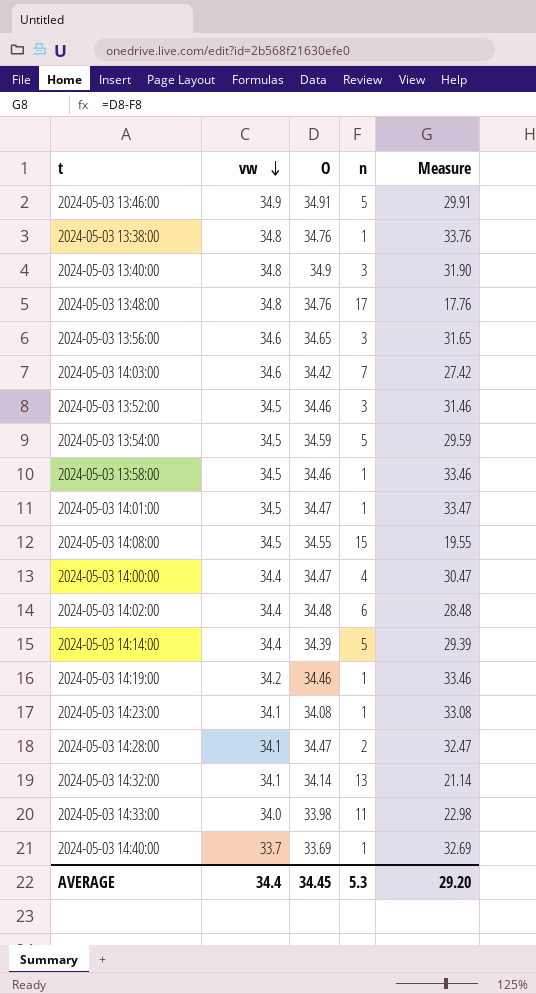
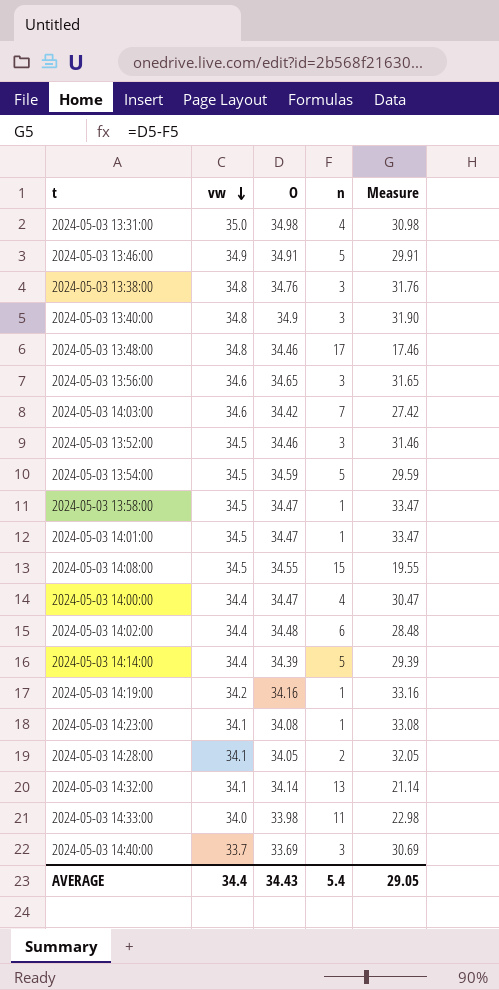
row 2024-05-03 13:31:00: none -> 35.0 | 34.98 | 4 | 30.98
2024-05-03 13:38:00 | n: 1 -> 3
2024-05-03 13:38:00 | Measure: 33.76 -> 31.76
2024-05-03 13:48:00 | O: 34.76 -> 34.46
2024-05-03 13:48:00 | Measure: 17.76 -> 17.46
2024-05-03 13:58:00 | O: 34.46 -> 34.47
2024-05-03 13:58:00 | Measure: 33.46 -> 33.47
2024-05-03 14:19:00 | O: 34.46 -> 34.16
2024-05-03 14:19:00 | Measure: 33.46 -> 33.16
2024-05-03 14:28:00 | O: 34.47 -> 34.05
2024-05-03 14:28:00 | Measure: 32.47 -> 32.05
2024-05-03 14:40:00 | n: 1 -> 3
2024-05-03 14:40:00 | Measure: 32.69 -> 30.69
AVERAGE | O: 34.45 -> 34.43
AVERAGE | n: 5.3 -> 5.4
AVERAGE | Measure: 29.20 -> 29.05

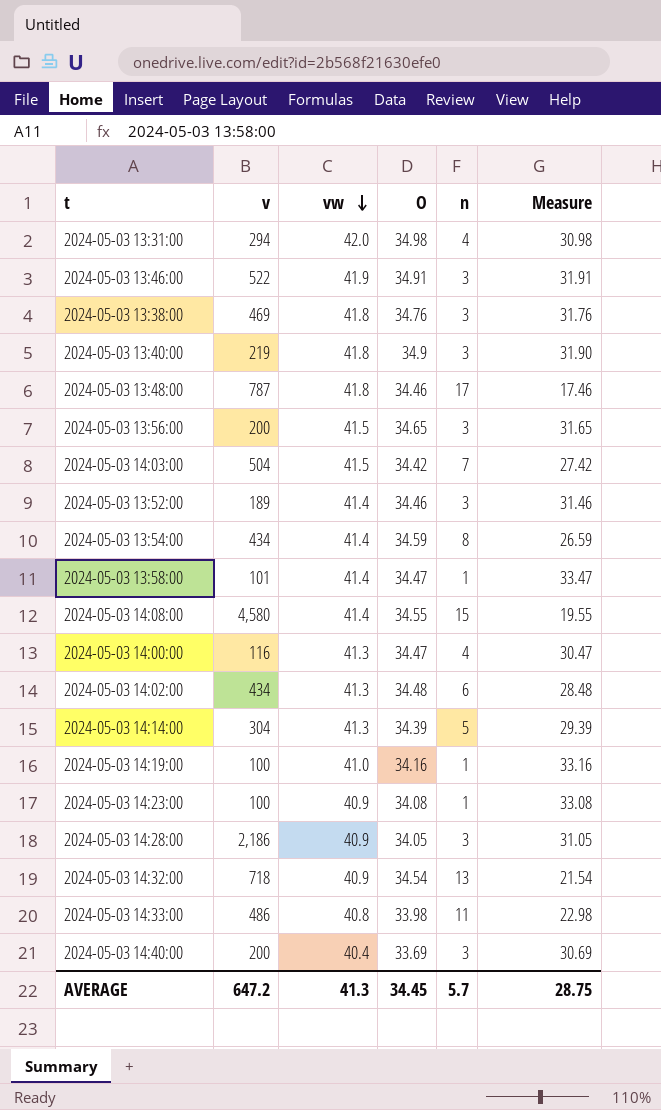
column v | position: none -> 2
row 2024-05-03 14:01:00: 34.5 | 34.47 | 1 | 33.47 -> none
2024-05-03 13:31:00 | vw: 35.0 -> 42.0
2024-05-03 13:46:00 | vw: 34.9 -> 41.9
2024-05-03 13:46:00 | n: 5 -> 3
2024-05-03 13:46:00 | Measure: 29.91 -> 31.91
2024-05-03 13:38:00 | vw: 34.8 -> 41.8
2024-05-03 13:40:00 | vw: 34.8 -> 41.8
2024-05-03 13:48:00 | vw: 34.8 -> 41.8
2024-05-03 13:56:00 | vw: 34.6 -> 41.5
2024-05-03 14:03:00 | vw: 34.6 -> 41.5
2024-05-03 13:52:00 | vw: 34.5 -> 41.4
2024-05-03 13:54:00 | vw: 34.5 -> 41.4
2024-05-03 13:54:00 | n: 5 -> 8
2024-05-03 13:54:00 | Measure: 29.59 -> 26.59
2024-05-03 13:58:00 | vw: 34.5 -> 41.4
2024-05-03 14:08:00 | vw: 34.5 -> 41.4
2024-05-03 14:00:00 | vw: 34.4 -> 41.3
2024-05-03 14:02:00 | vw: 34.4 -> 41.3
2024-05-03 14:14:00 | vw: 34.4 -> 41.3
2024-05-03 14:19:00 | vw: 34.2 -> 41.0
2024-05-03 14:23:00 | vw: 34.1 -> 40.9
2024-05-03 14:28:00 | vw: 34.1 -> 40.9
2024-05-03 14:28:00 | n: 2 -> 3
2024-05-03 14:28:00 | Measure: 32.05 -> 31.05
2024-05-03 14:32:00 | vw: 34.1 -> 40.9
2024-05-03 14:32:00 | O: 34.14 -> 34.54
2024-05-03 14:32:00 | Measure: 21.14 -> 21.54
2024-05-03 14:33:00 | vw: 34.0 -> 40.8
2024-05-03 14:40:00 | vw: 33.7 -> 40.4
AVERAGE | vw: 34.4 -> 41.3
AVERAGE | O: 34.43 -> 34.45
AVERAGE | n: 5.4 -> 5.7
AVERAGE | Measure: 29.05 -> 28.75

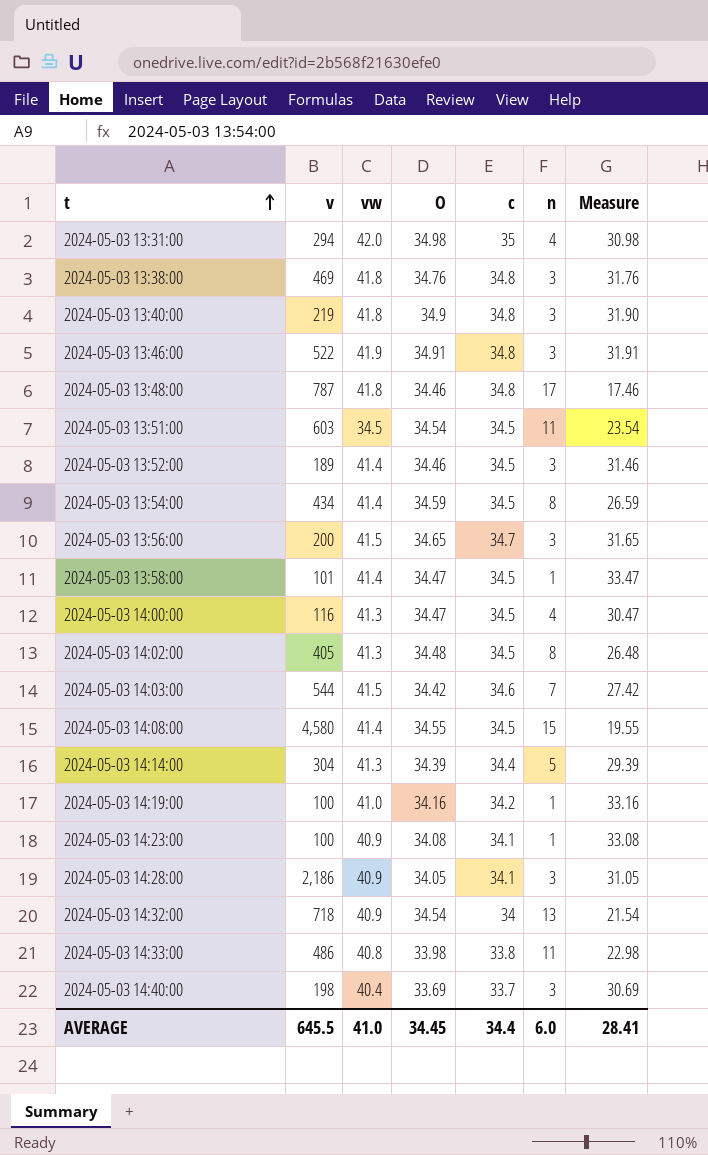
row order: vw descending -> t ascending
column c | position: none -> 5
row 2024-05-03 13:51:00: none -> 603 | 34.5 | 34.54 | 34.5 | 11 | 23.54
2024-05-03 14:02:00 | v: 434 -> 405
2024-05-03 14:02:00 | n: 6 -> 8
2024-05-03 14:02:00 | Measure: 28.48 -> 26.48
2024-05-03 14:03:00 | v: 504 -> 544
2024-05-03 14:40:00 | v: 200 -> 198
AVERAGE | v: 647.2 -> 645.5
AVERAGE | vw: 41.3 -> 41.0
AVERAGE | n: 5.7 -> 6.0
AVERAGE | Measure: 28.75 -> 28.41

